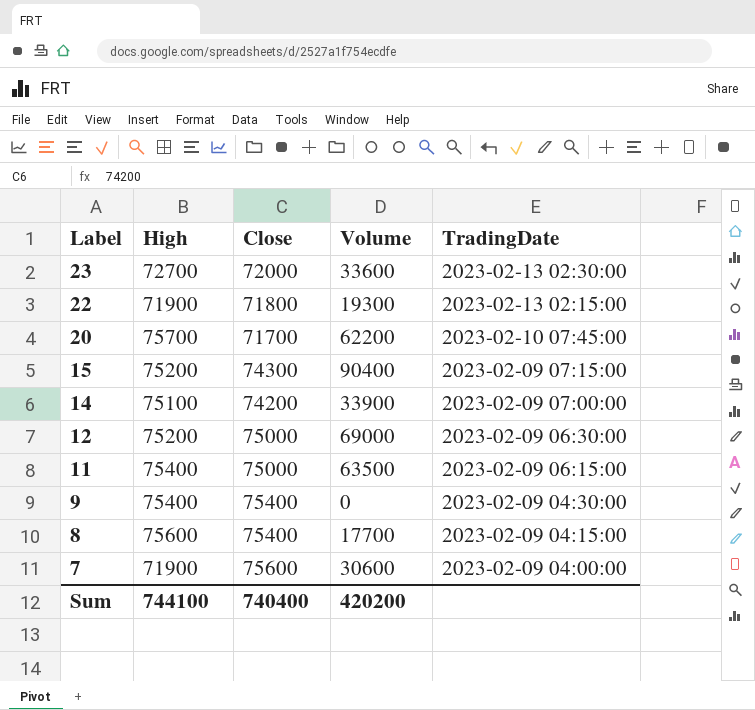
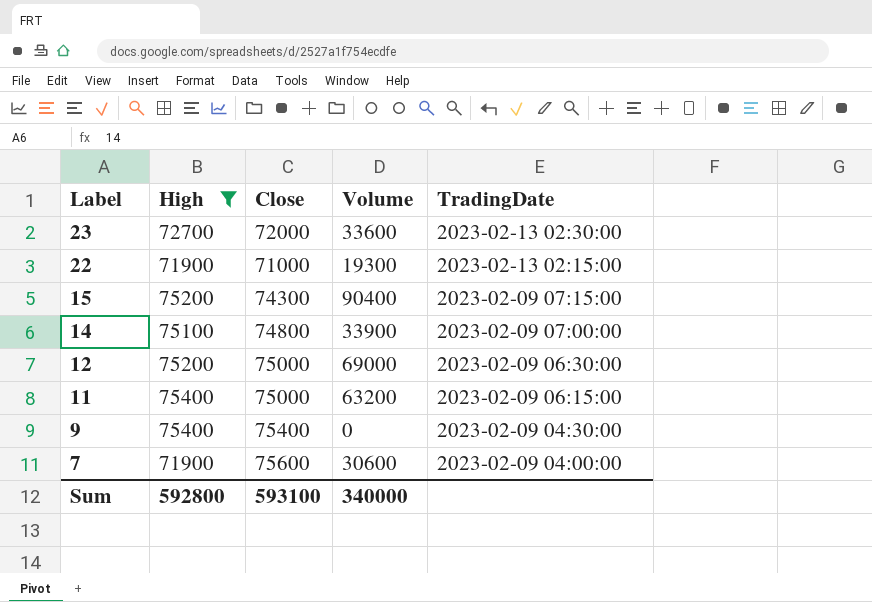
filter: none -> High <= 75400
22 | Close: 71800 -> 71000
14 | Close: 74200 -> 74800
11 | Volume: 63500 -> 63200
Sum | High: 744100 -> 592800
Sum | Close: 740400 -> 593100
Sum | Volume: 420200 -> 340000

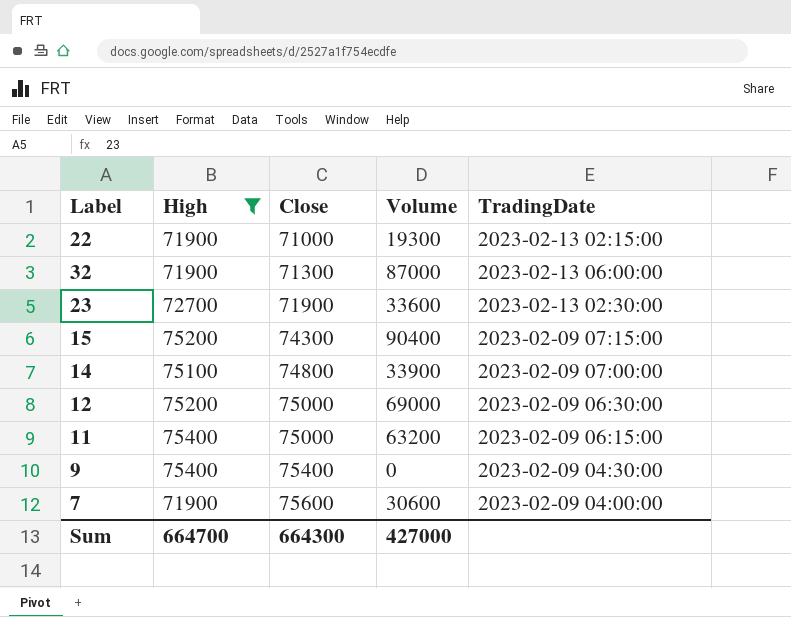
row order: Label descending -> Close ascending
row 32: none -> 71900 | 71300 | 87000 | 2023-02-13 06:00:00
23 | Close: 72000 -> 71900
Sum | High: 592800 -> 664700
Sum | Close: 593100 -> 664300
Sum | Volume: 340000 -> 427000

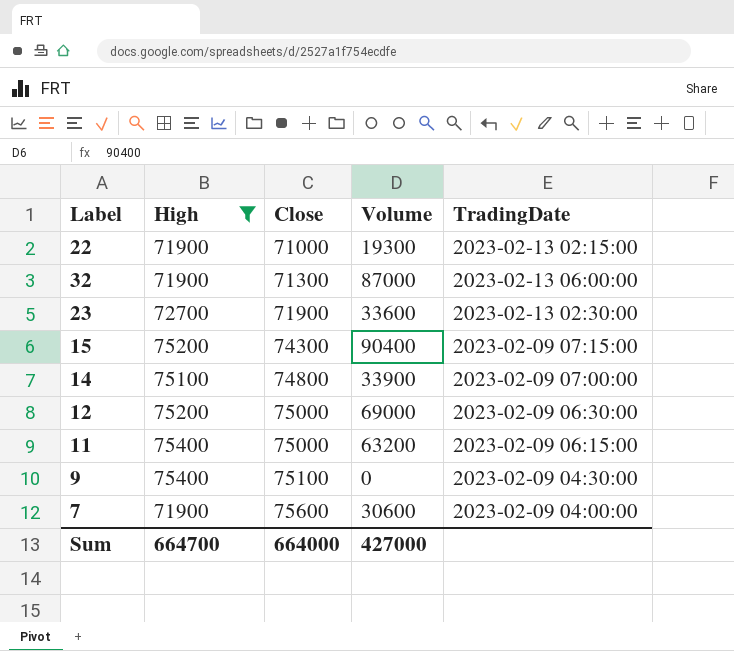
9 | Close: 75400 -> 75100
Sum | Close: 664300 -> 664000

